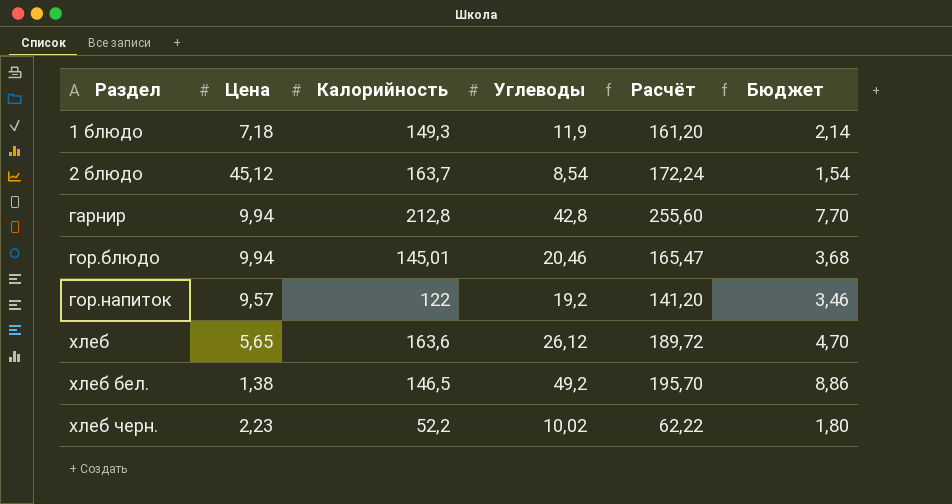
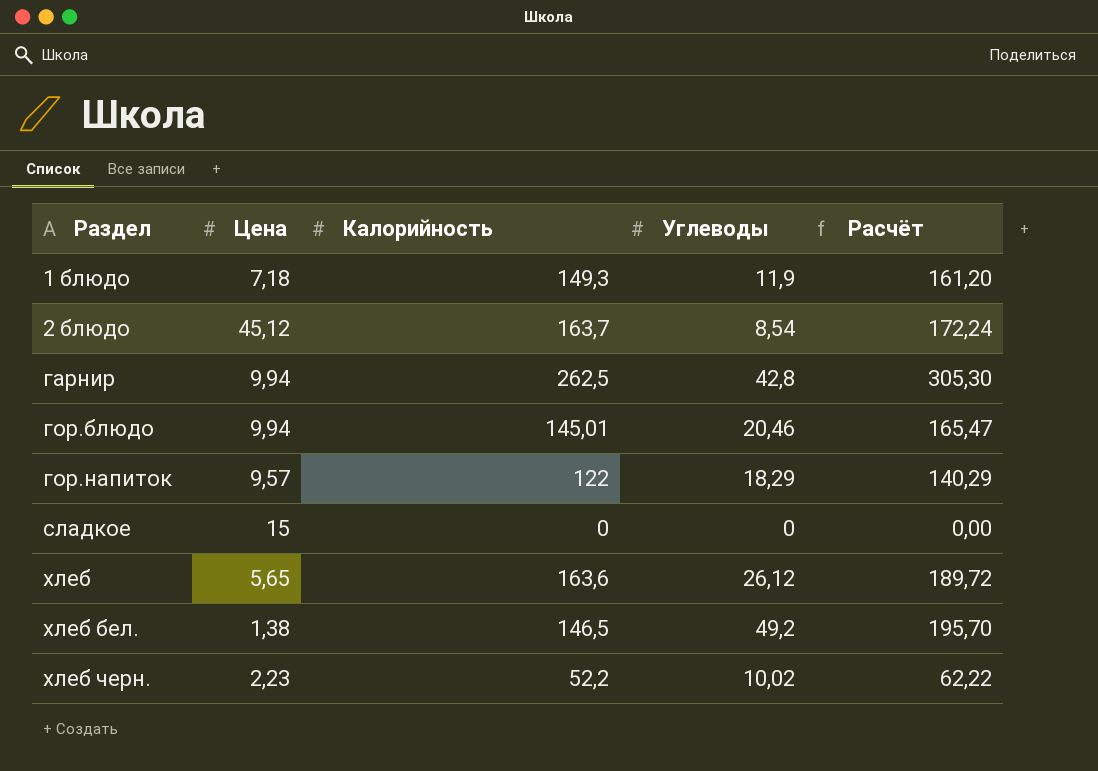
column Бюджет | formula: [Углеводы] * 0,18 -> none
гарнир | Калорийность: 212,8 -> 262,5
гарнир | Расчёт: 255,60 -> 305,30
гор.напиток | Углеводы: 19,2 -> 18,29
гор.напиток | Расчёт: 141,20 -> 140,29
row сладкое: none -> 15 | 0 | 0 | 0,00

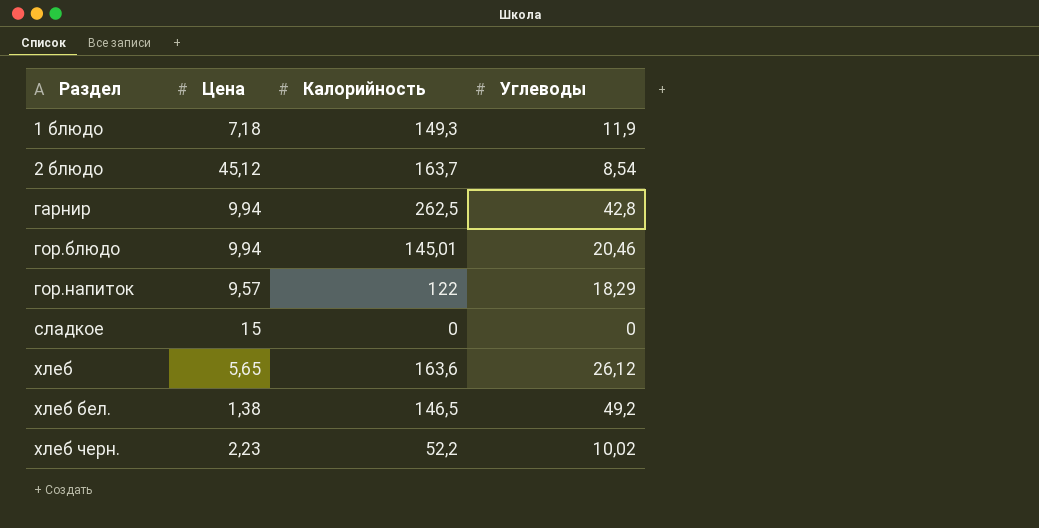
column Расчёт | formula: [Калорийность] + [Углеводы] -> none

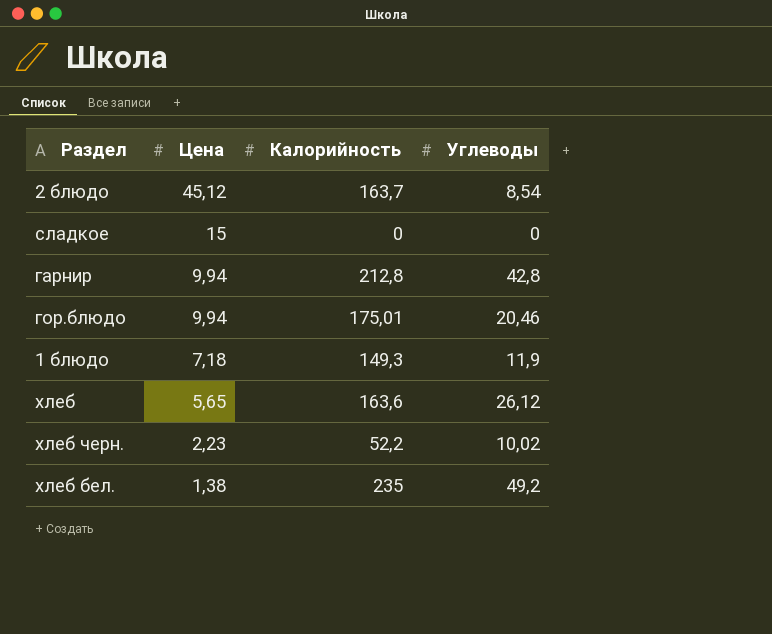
row order: Раздел ascending -> Цена descending
row гор.напиток: 9,57 | 122 | 18,29 -> none
гарнир | Калорийность: 262,5 -> 212,8
гор.блюдо | Калорийность: 145,01 -> 175,01
хлеб бел. | Калорийность: 146,5 -> 235

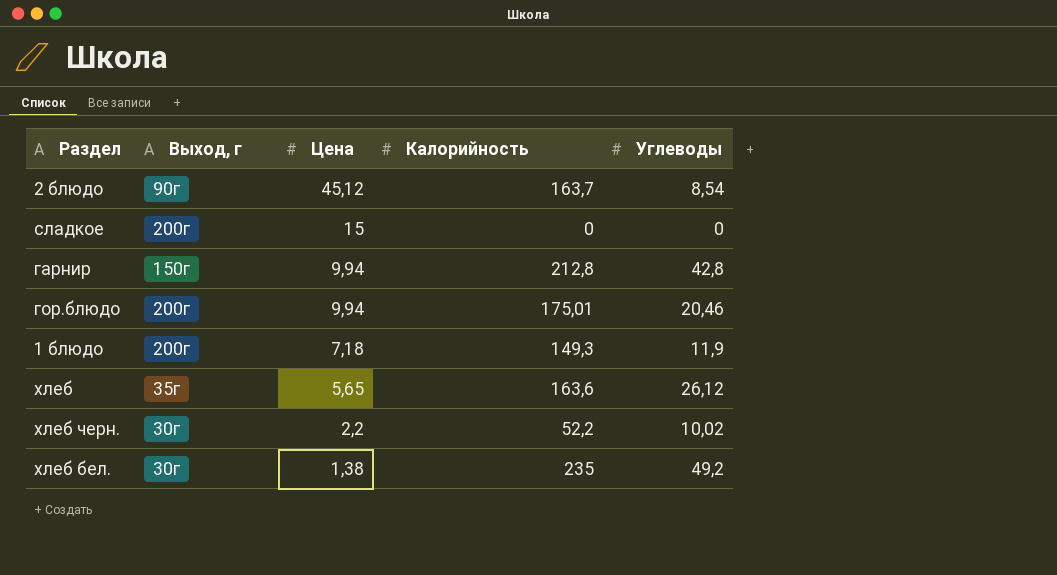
column Выход, г | position: none -> 2
хлеб черн. | Цена: 2,23 -> 2,2

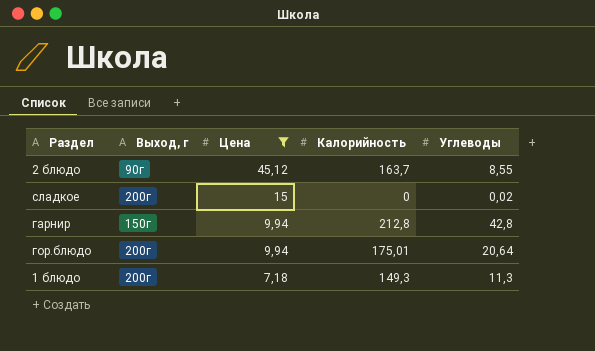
filter: none -> Цена >= 7,18
2 блюдо | Углеводы: 8,54 -> 8,55
сладкое | Углеводы: 0 -> 0,02
гор.блюдо | Углеводы: 20,46 -> 20,64
1 блюдо | Углеводы: 11,9 -> 11,3

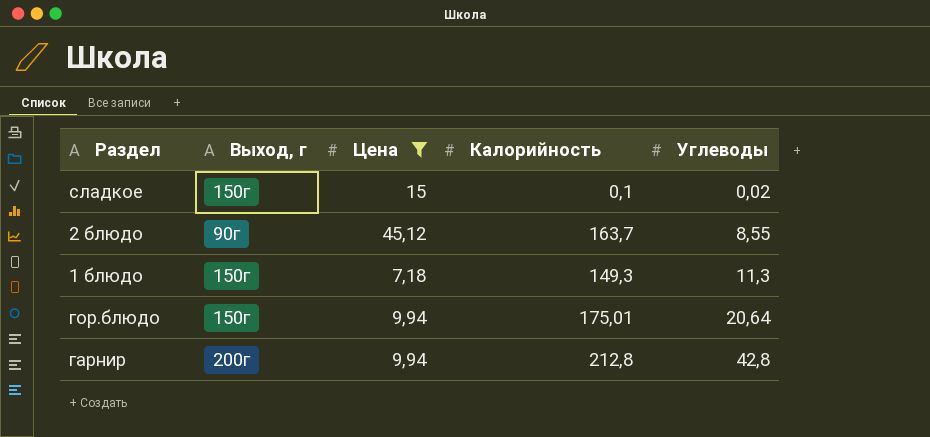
row order: Цена descending -> Углеводы ascending
сладкое | Выход, г: 200г -> 150г
сладкое | Калорийность: 0 -> 0,1
1 блюдо | Выход, г: 200г -> 150г
гор.блюдо | Выход, г: 200г -> 150г
гарнир | Выход, г: 150г -> 200г

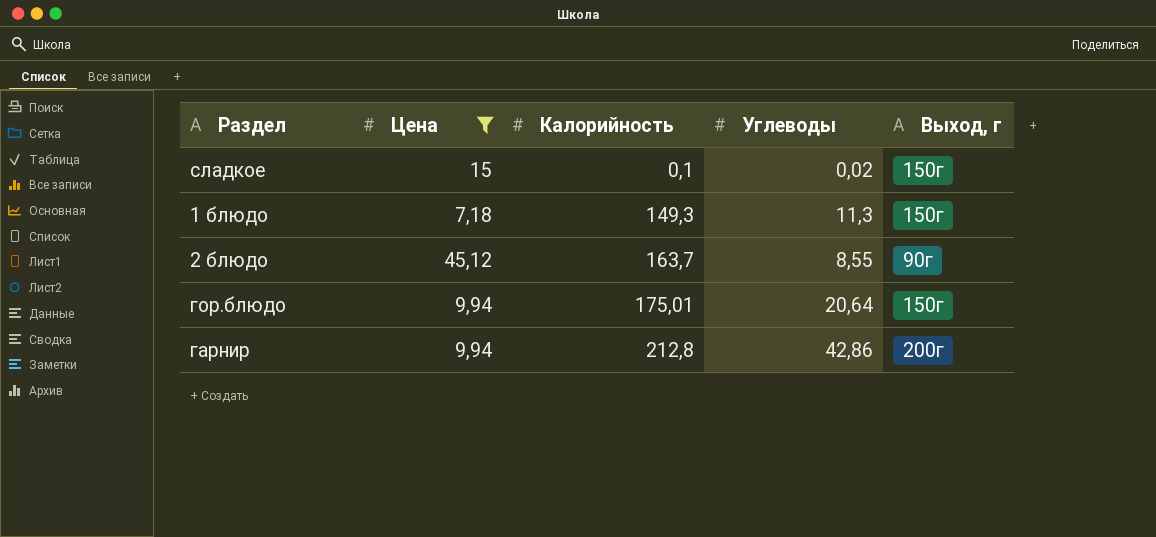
row order: Углеводы ascending -> Калорийность ascending
column Выход, г | position: 2 -> 5
гарнир | Углеводы: 42,8 -> 42,86

